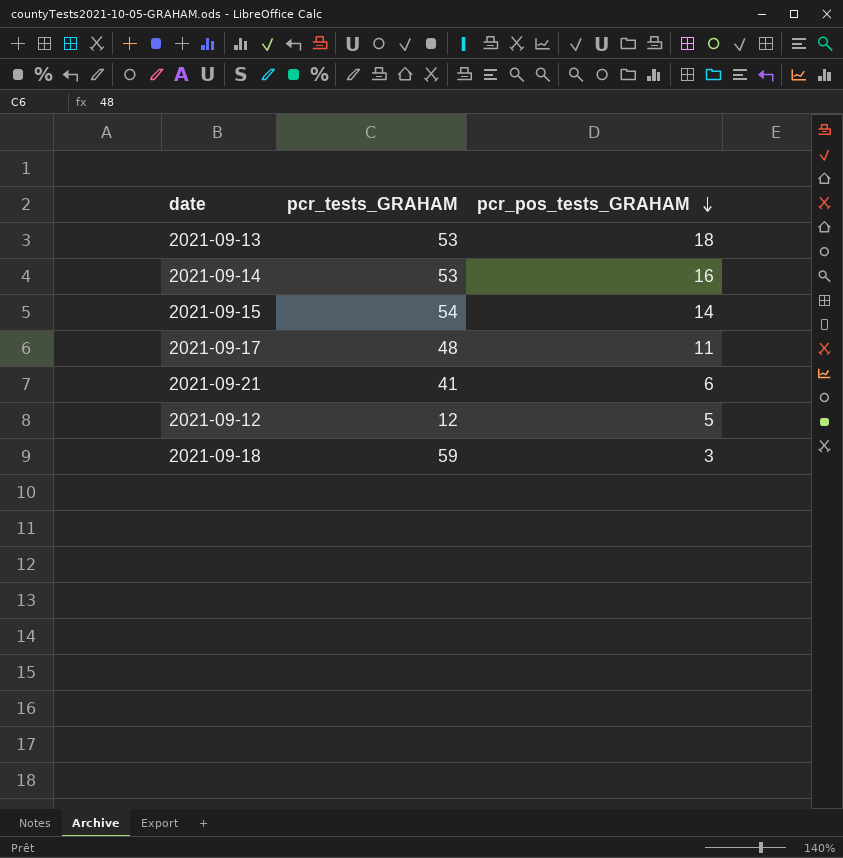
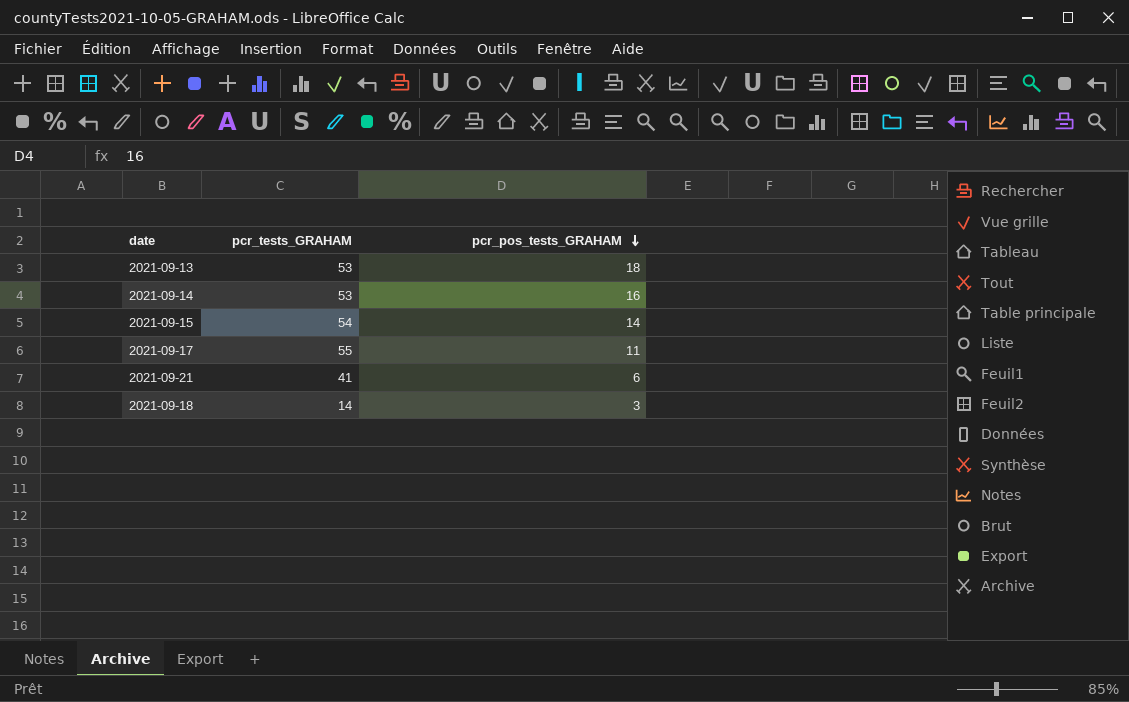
row 2021-09-12: 12 | 5 -> none
2021-09-17 | pcr_tests_GRAHAM: 48 -> 55
2021-09-18 | pcr_tests_GRAHAM: 59 -> 14

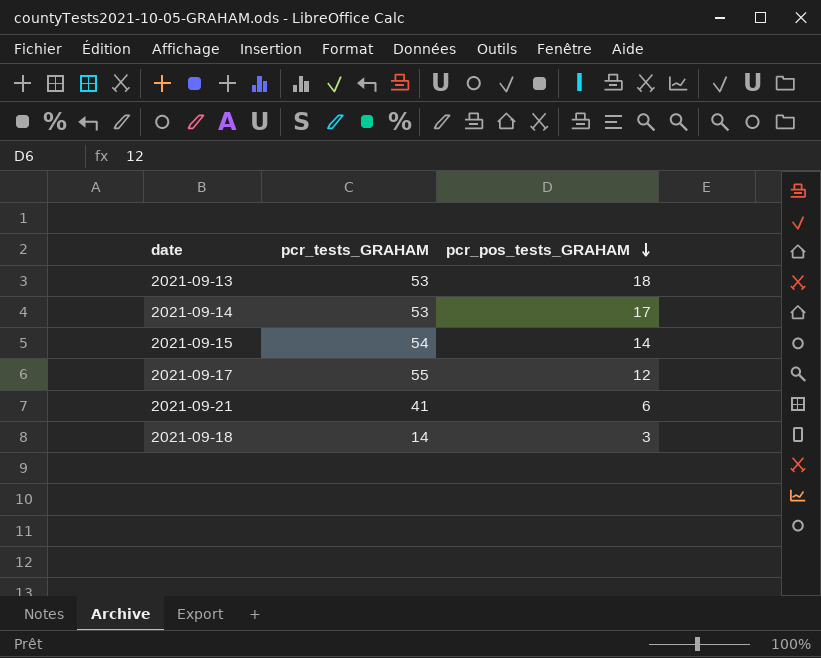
2021-09-14 | pcr_pos_tests_GRAHAM: 16 -> 17
2021-09-17 | pcr_pos_tests_GRAHAM: 11 -> 12

